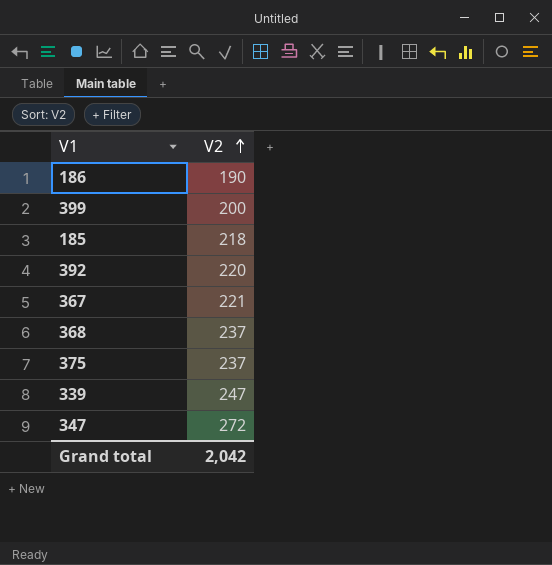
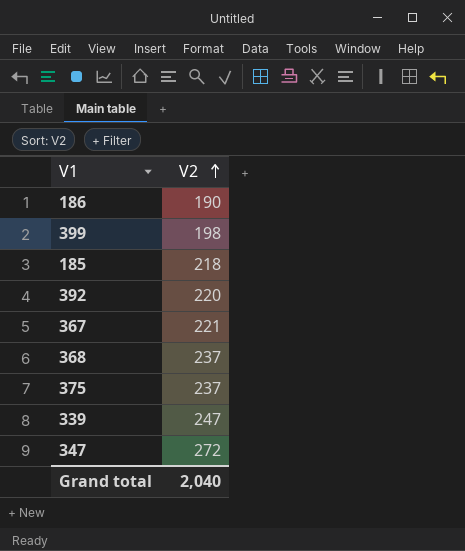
399 | V2: 200 -> 198
Grand total | V2: 2,042 -> 2,040

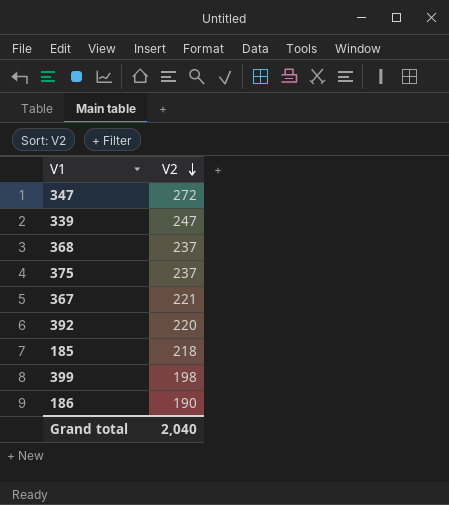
row order: V2 ascending -> V2 descending

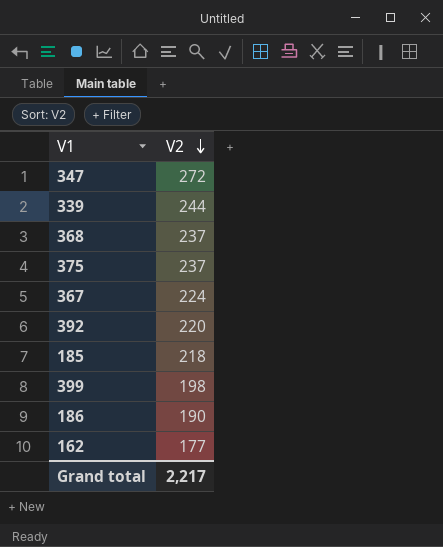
339 | V2: 247 -> 244
367 | V2: 221 -> 224
row 162: none -> 177
Grand total | V2: 2,040 -> 2,217

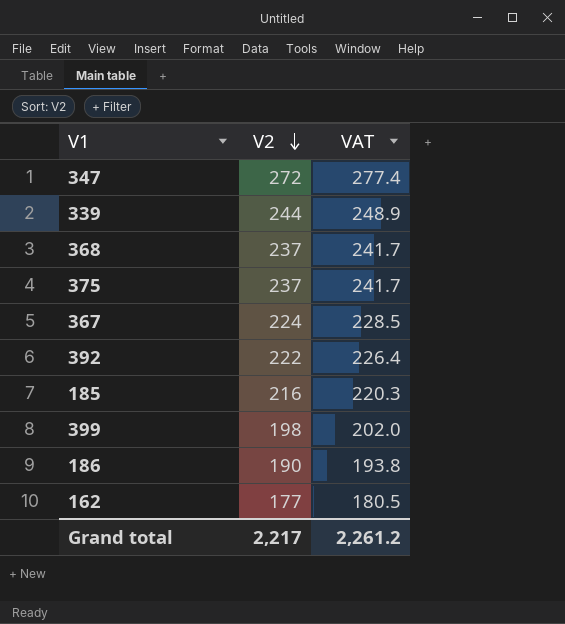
column VAT | formula: none -> [V2] * 1.02
392 | V2: 220 -> 222
185 | V2: 218 -> 216

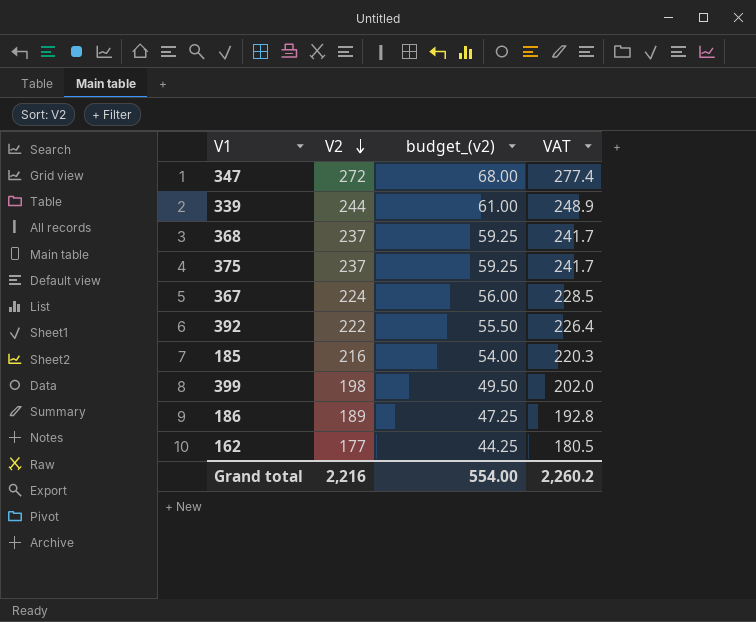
column budget_(v2) | formula: none -> [V2] * 0.25
186 | V2: 190 -> 189
186 | VAT: 193.8 -> 192.8
Grand total | V2: 2,217 -> 2,216
Grand total | VAT: 2,261.2 -> 2,260.2

